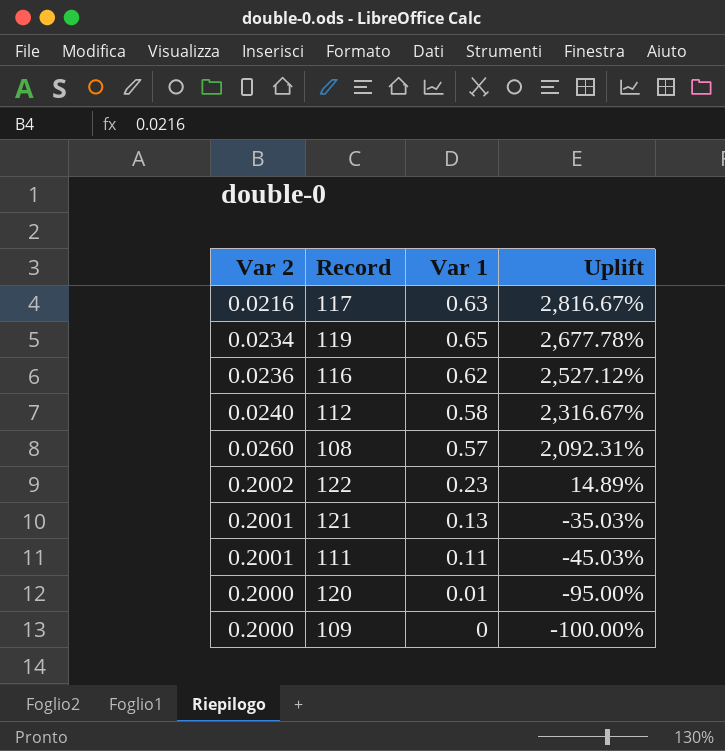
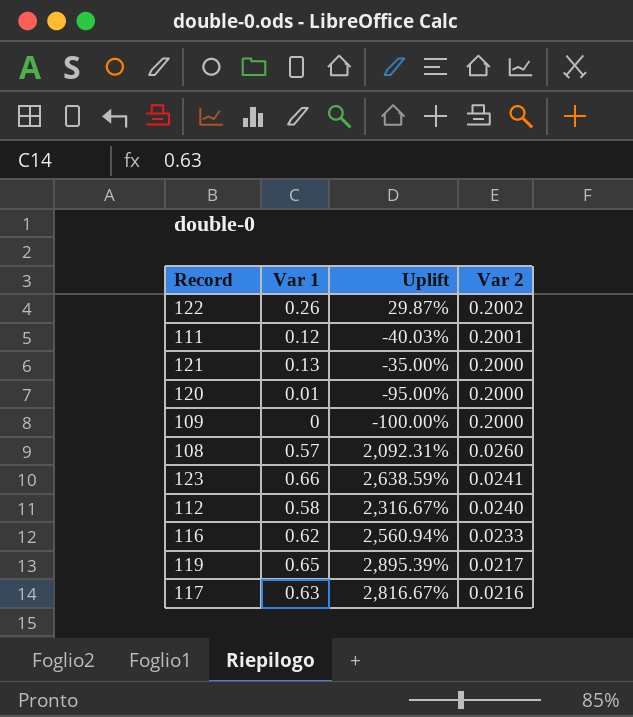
row order: Uplift descending -> Var 2 descending
column Var 2 | position: 1 -> 4
122 | Var 1: 0.23 -> 0.26
122 | Uplift: 14.89% -> 29.87%
111 | Var 1: 0.11 -> 0.12
111 | Uplift: -45.03% -> -40.03%
121 | Uplift: -35.03% -> -35.00%
121 | Var 2: 0.2001 -> 0.2000
row 123: none -> 0.66 | 2,638.59% | 0.0241
116 | Uplift: 2,527.12% -> 2,560.94%
116 | Var 2: 0.0236 -> 0.0233
119 | Uplift: 2,677.78% -> 2,895.39%
119 | Var 2: 0.0234 -> 0.0217

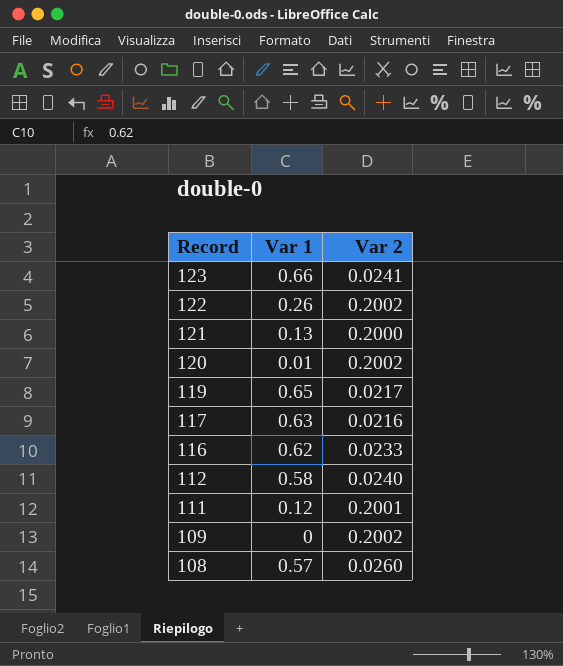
row order: Var 2 descending -> Record descending
column Uplift | formula: ([Var 1] - [Var 2]) / [Var 2] -> none
120 | Var 2: 0.2000 -> 0.2002
109 | Var 2: 0.2000 -> 0.2002

